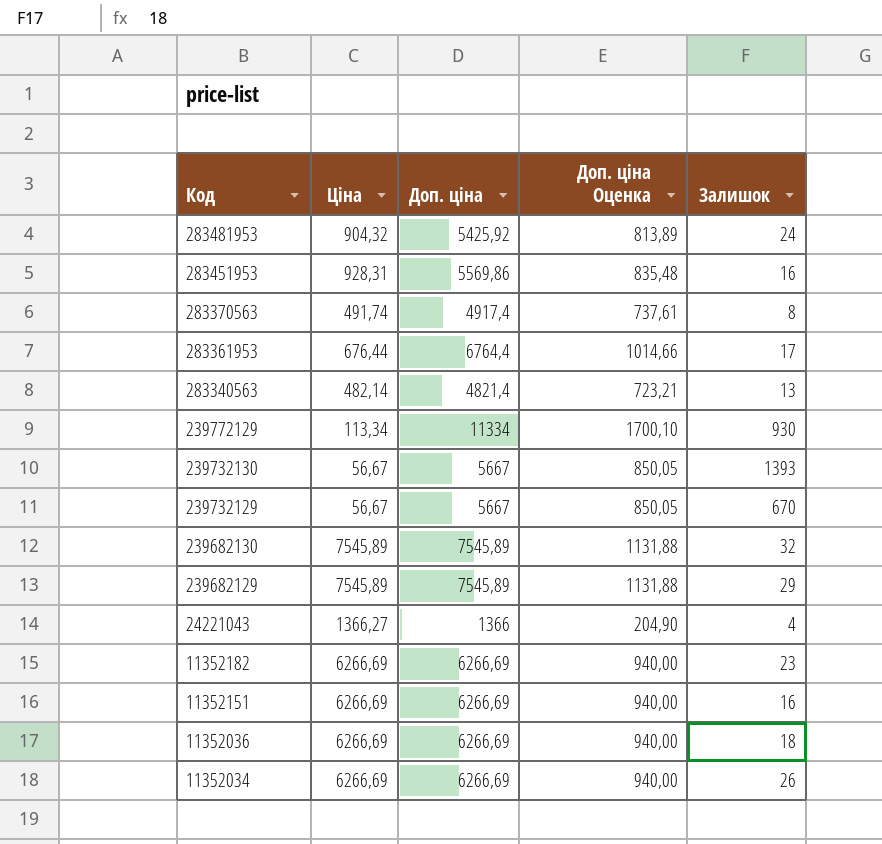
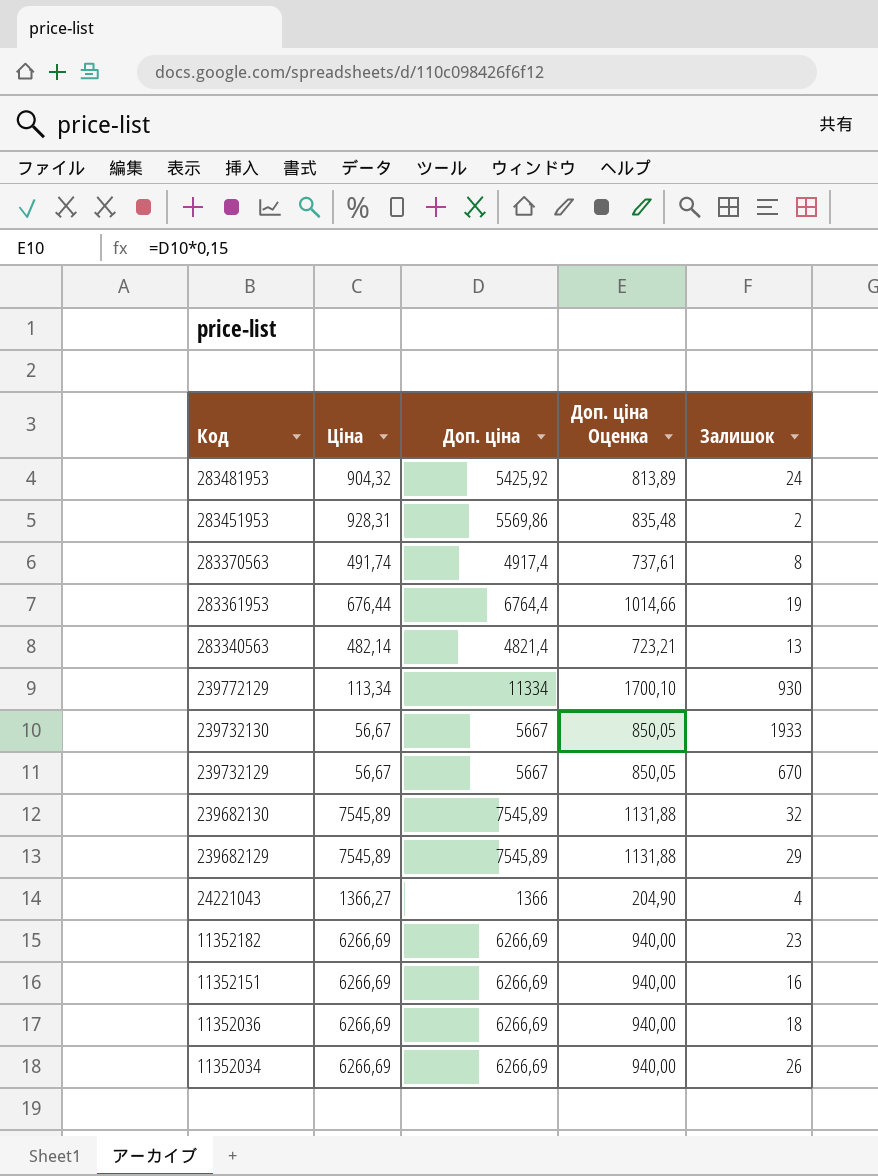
283451953 | Залишок: 16 -> 2
283361953 | Залишок: 17 -> 19
239732130 | Залишок: 1393 -> 1933

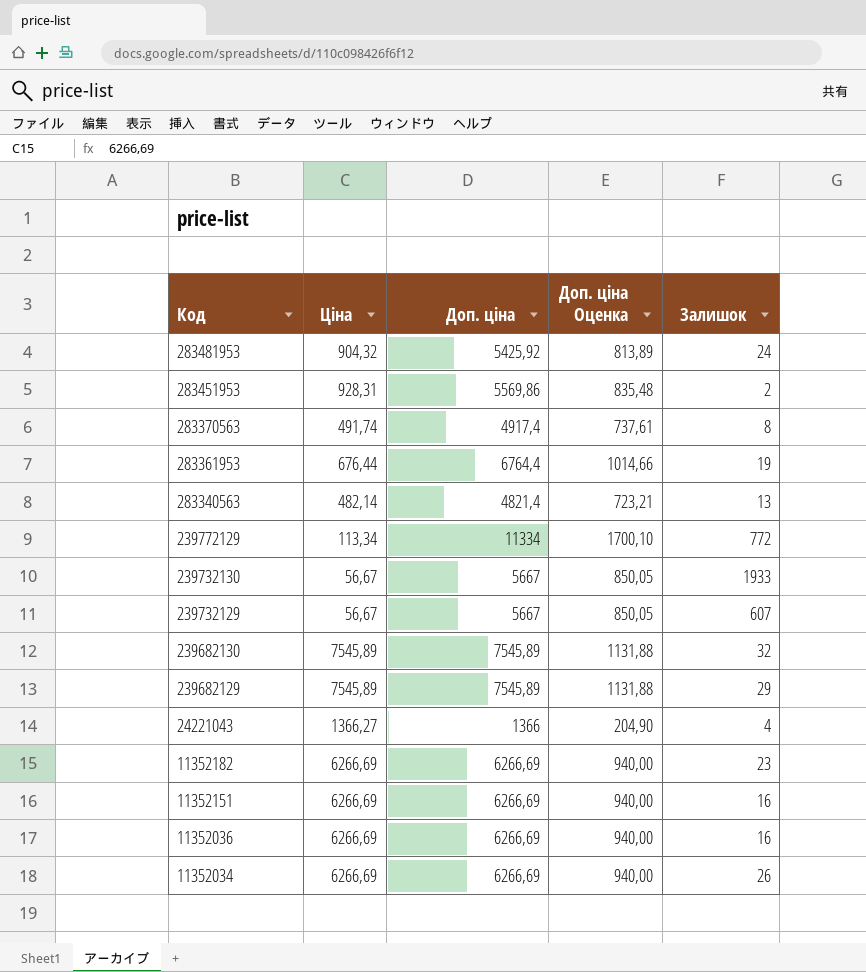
239772129 | Залишок: 930 -> 772
239732129 | Залишок: 670 -> 607
11352036 | Залишок: 18 -> 16

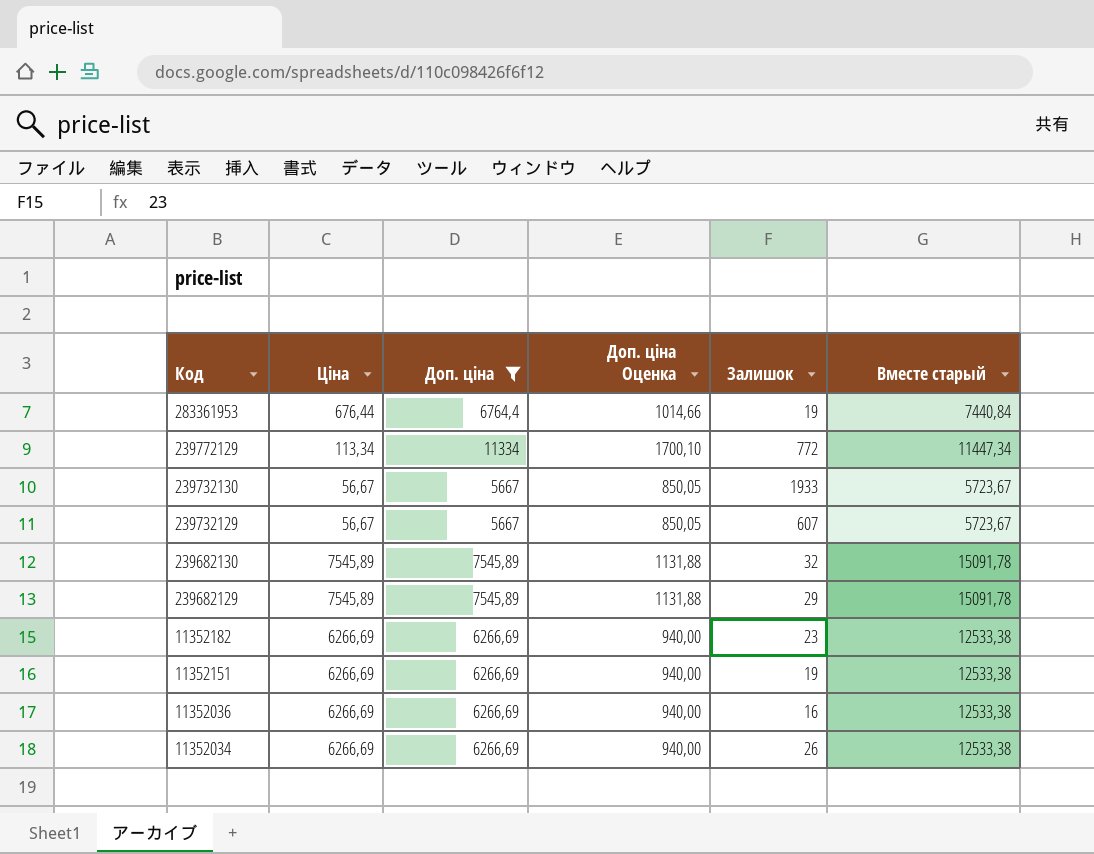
filter: none -> Доп. ціна >= 5667
column Вместе старый | formula: none -> [Ціна] + [Доп. ціна]
11352151 | Залишок: 16 -> 19

